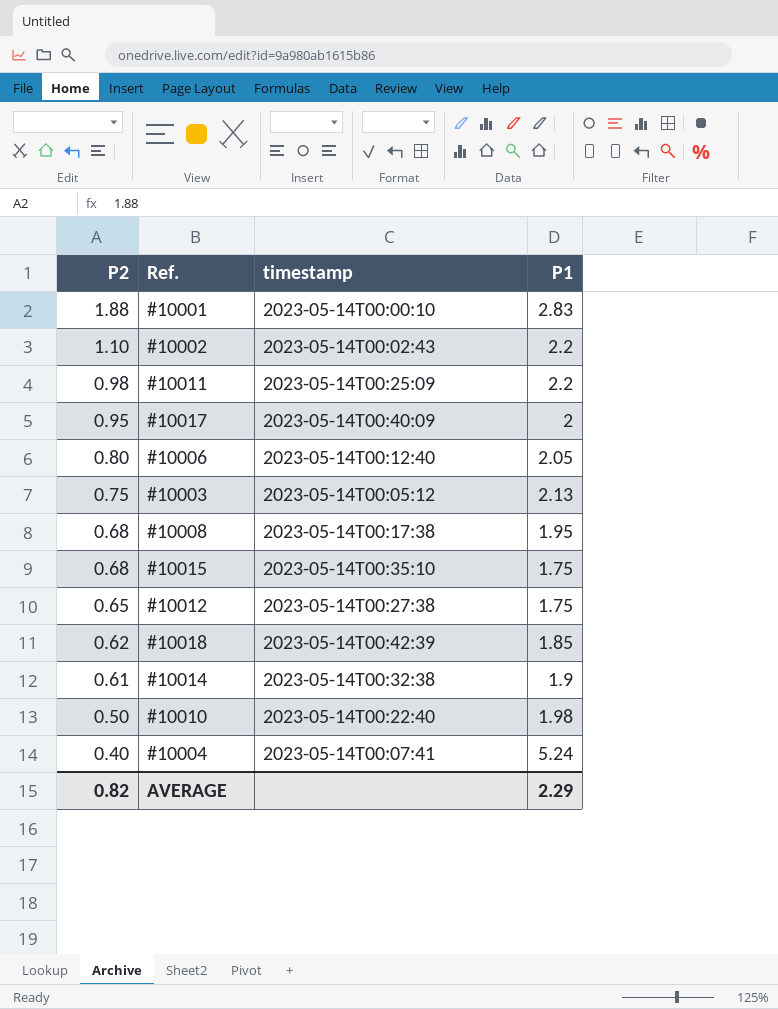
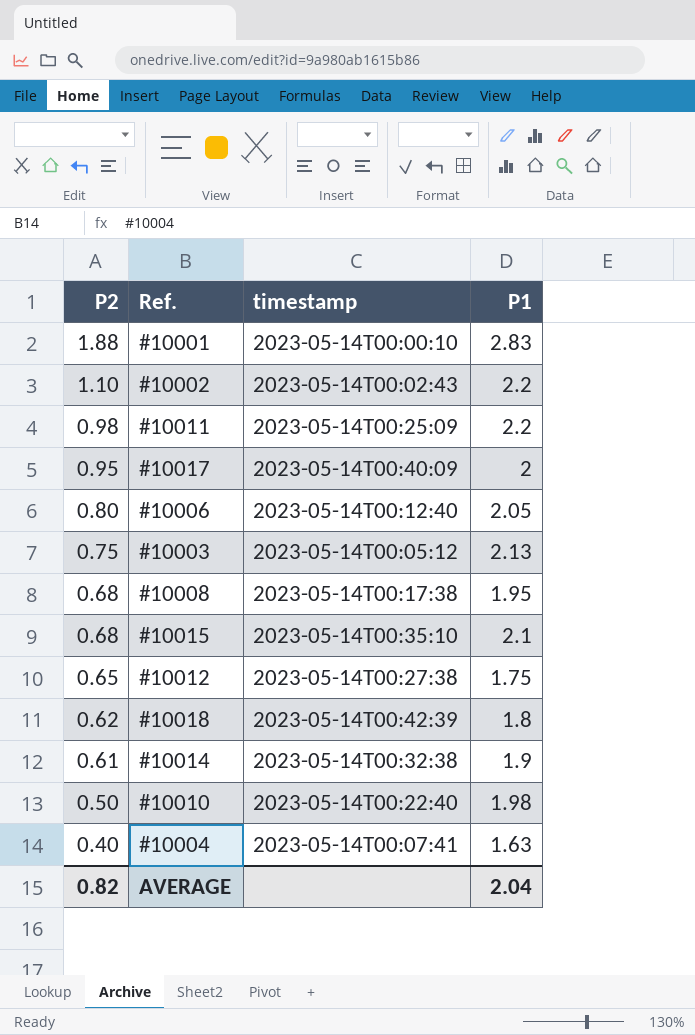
#10015 | P1: 1.75 -> 2.1
#10018 | P1: 1.85 -> 1.8
#10004 | P1: 5.24 -> 1.63
AVERAGE | P1: 2.29 -> 2.04

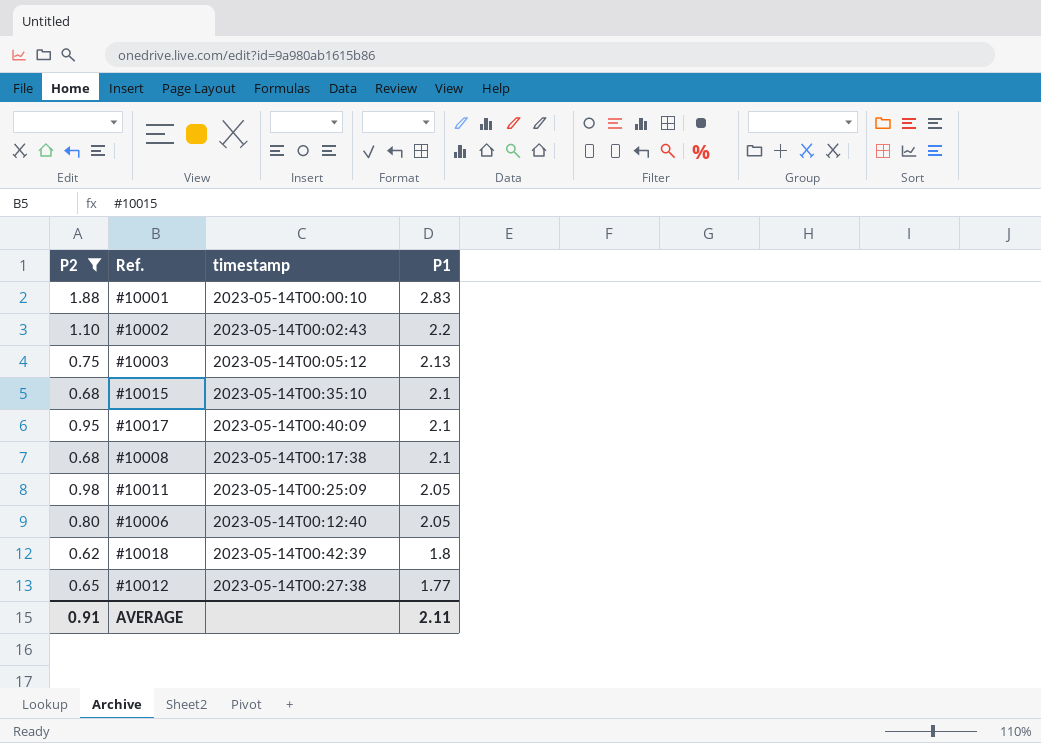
filter: none -> P2 >= 0.62
row order: P2 descending -> P1 descending
#10017 | P1: 2 -> 2.1
#10008 | P1: 1.95 -> 2.1
#10011 | P1: 2.2 -> 2.05
#10012 | P1: 1.75 -> 1.77
AVERAGE | P2: 0.82 -> 0.91
AVERAGE | P1: 2.04 -> 2.11

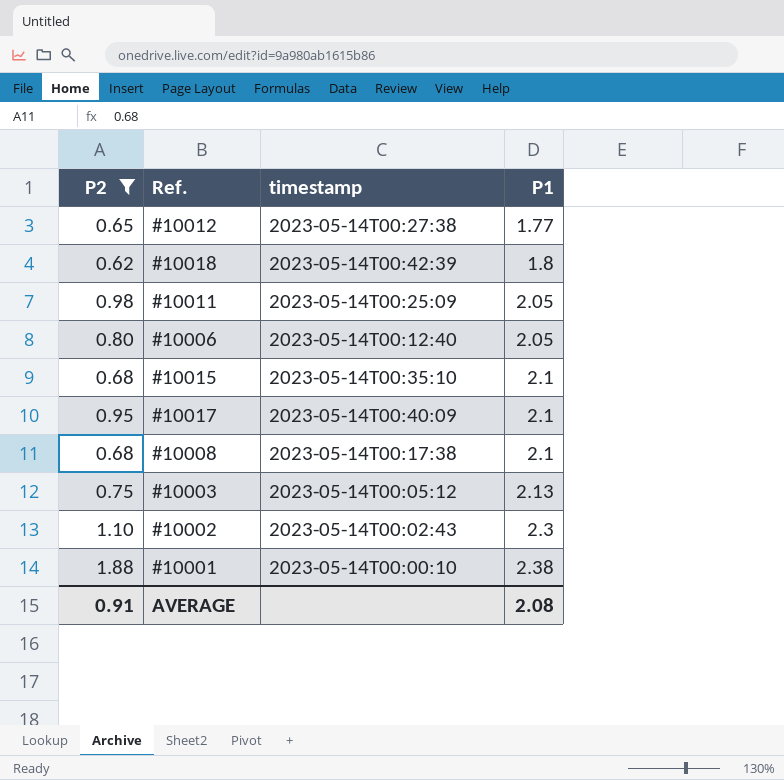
row order: P1 descending -> P1 ascending
#10002 | P1: 2.2 -> 2.3
#10001 | P1: 2.83 -> 2.38
AVERAGE | P1: 2.11 -> 2.08

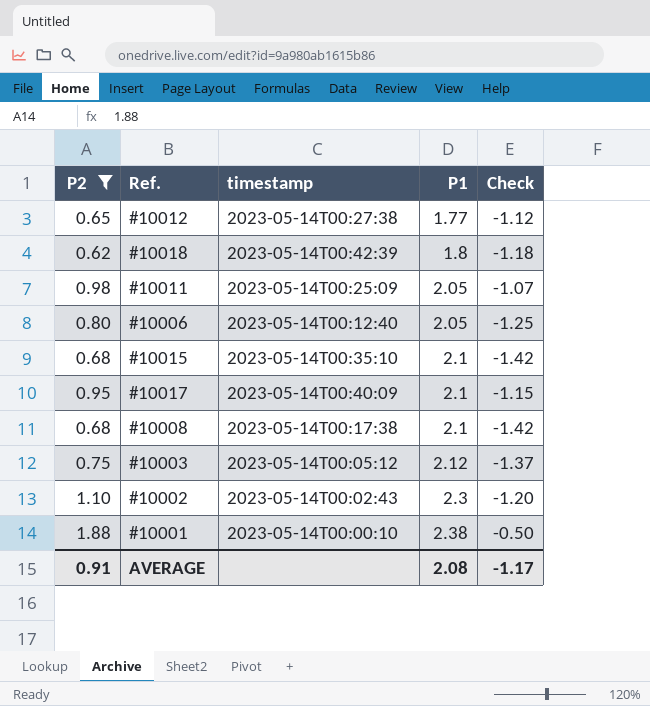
column Check | formula: none -> [P2] - [P1]
#10003 | P1: 2.13 -> 2.12

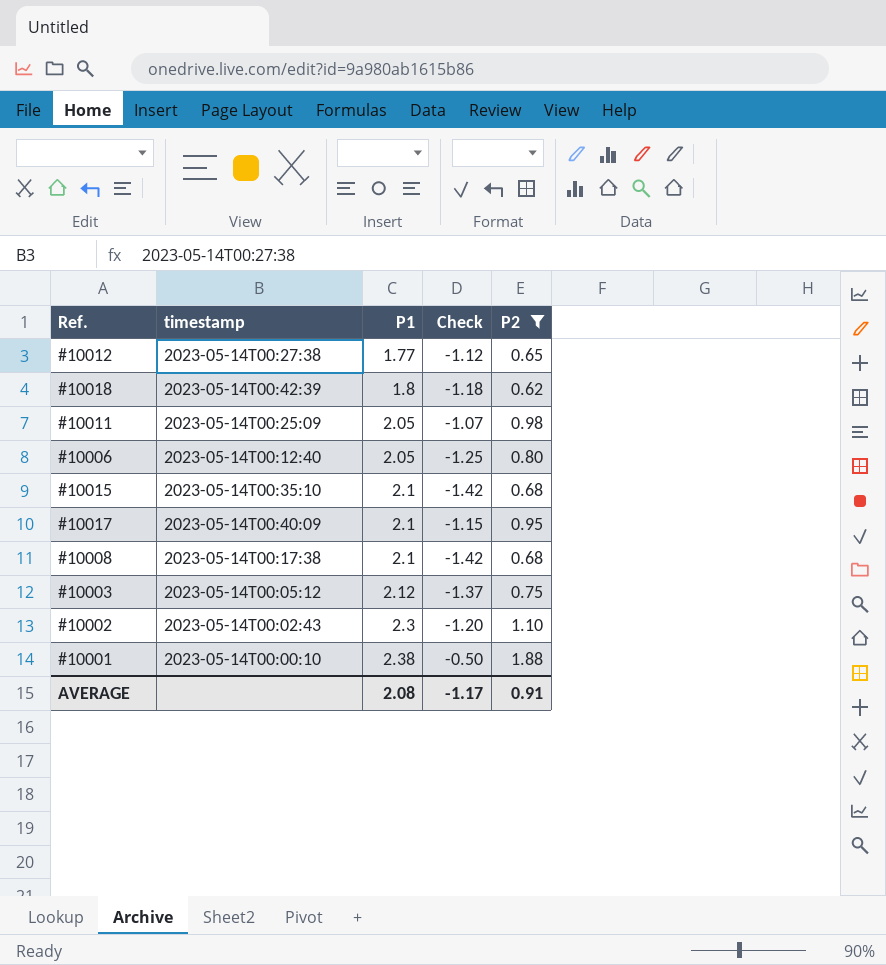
column P2 | position: 1 -> 5

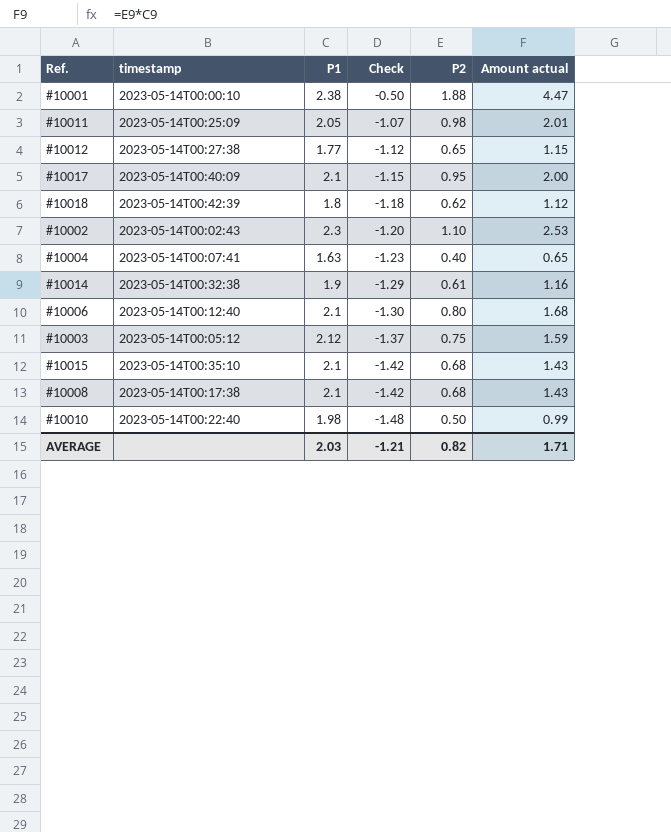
filter: P2 >= 0.62 -> none
row order: P1 ascending -> Check descending
column Amount actual | formula: none -> [P1] * [P2]
#10006 | P1: 2.05 -> 2.1
#10006 | Check: -1.25 -> -1.30
AVERAGE | P1: 2.08 -> 2.03
AVERAGE | Check: -1.17 -> -1.21
AVERAGE | P2: 0.91 -> 0.82

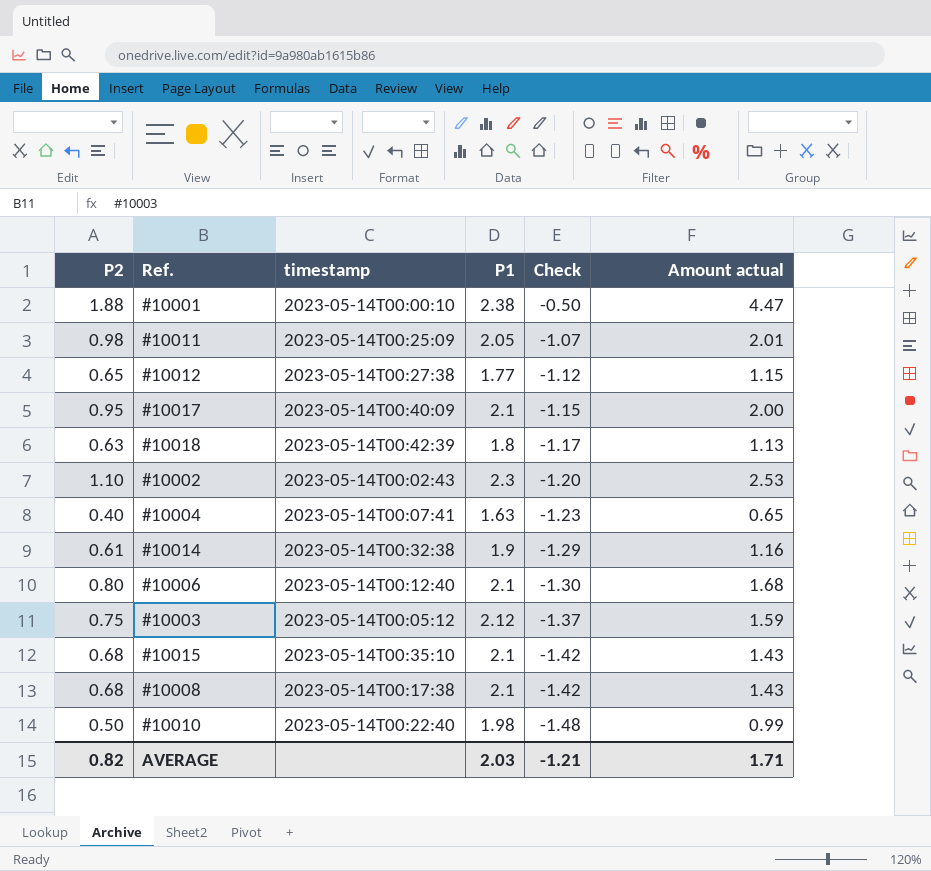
column P2 | position: 5 -> 1
#10018 | P2: 0.62 -> 0.63
#10018 | Check: -1.18 -> -1.17
#10018 | Amount actual: 1.12 -> 1.13

